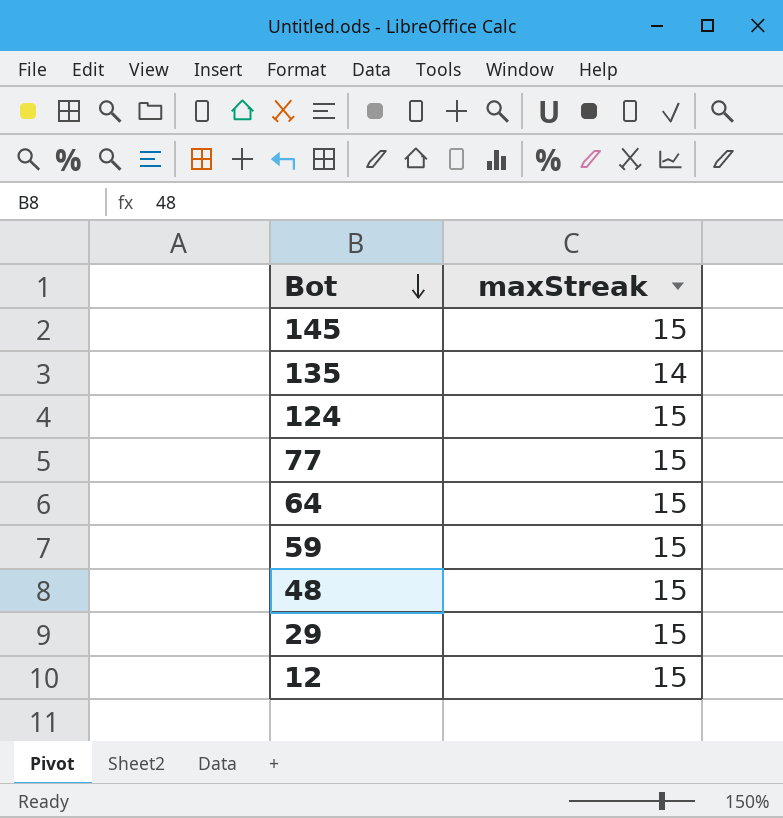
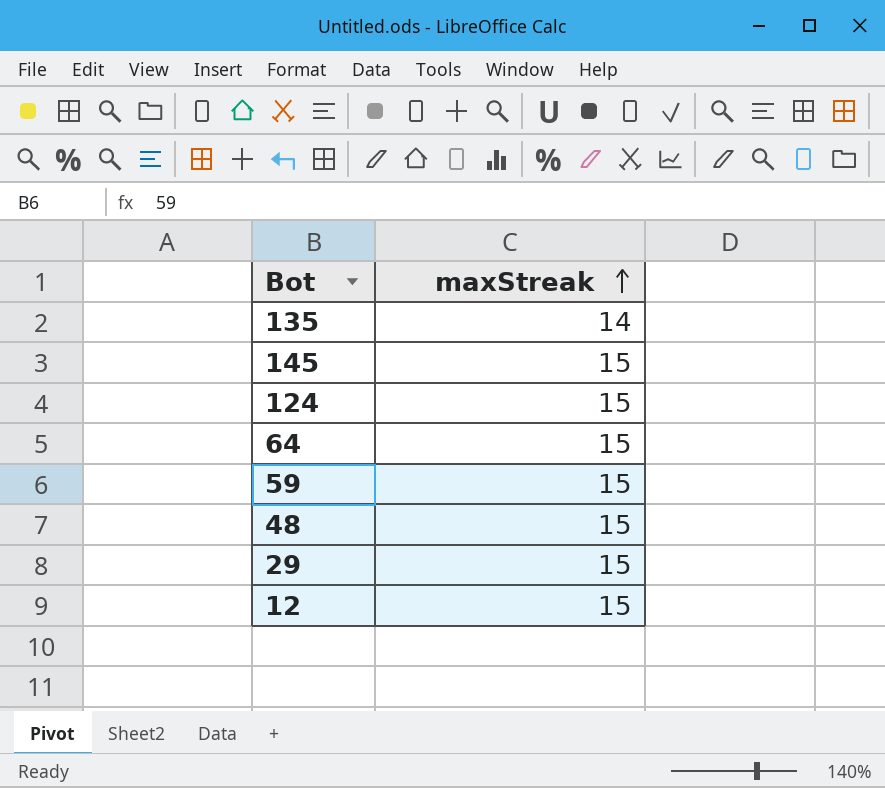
row order: Bot descending -> maxStreak ascending
row 77: 15 -> none

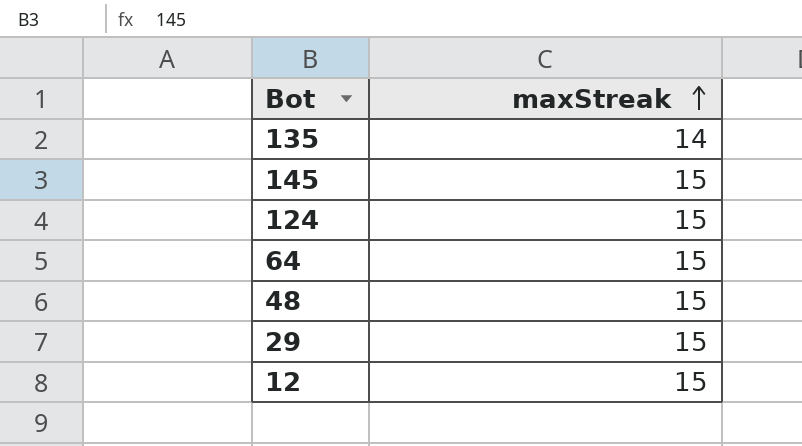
row 59: 15 -> none

